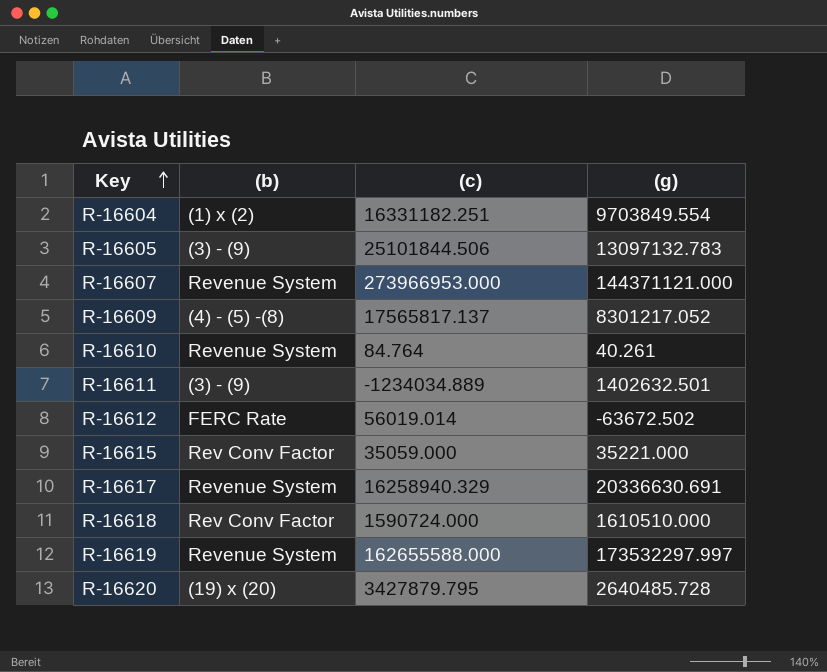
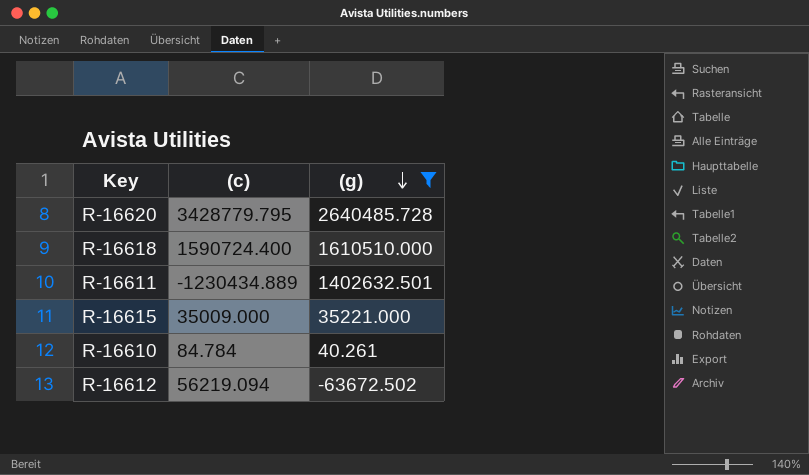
filter: none -> (g) <= 2640485.728
row order: Key ascending -> (g) descending
column (b) | position: 2 -> none
R-16620 | (c): 3427879.795 -> 3428779.795
R-16618 | (c): 1590724.000 -> 1590724.400
R-16611 | (c): -1234034.889 -> -1230434.889
R-16615 | (c): 35059.000 -> 35009.000
R-16610 | (c): 84.764 -> 84.784
R-16612 | (c): 56019.014 -> 56219.094

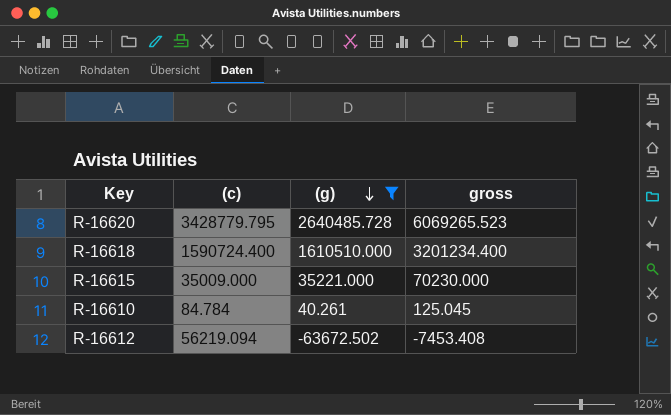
column gross | formula: none -> [(c)] + [(g)]
row R-16611: -1230434.889 | 1402632.501 -> none

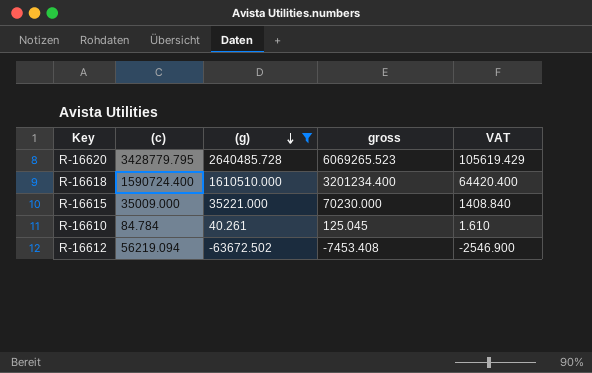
column VAT | formula: none -> [(g)] * 0.04

